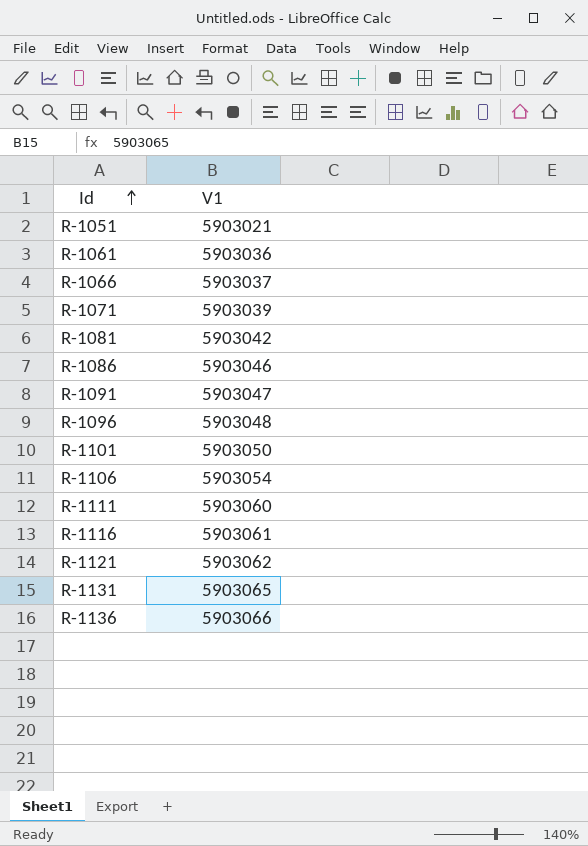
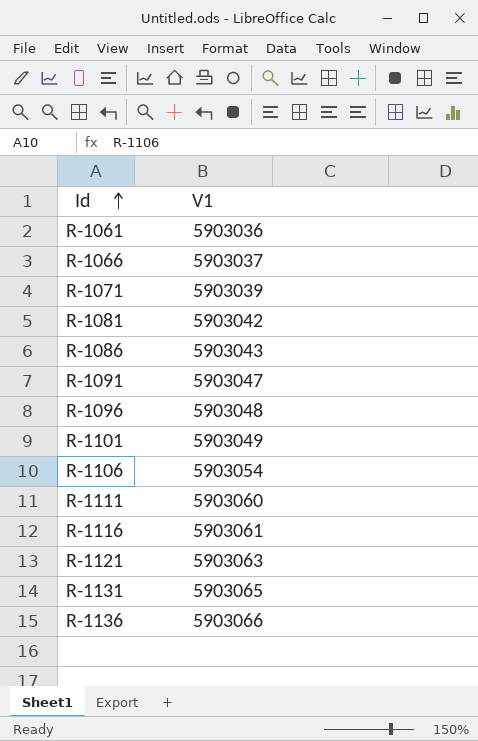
row R-1051: 5903021 -> none
R-1086 | V1: 5903046 -> 5903043
R-1101 | V1: 5903050 -> 5903049
R-1121 | V1: 5903062 -> 5903063

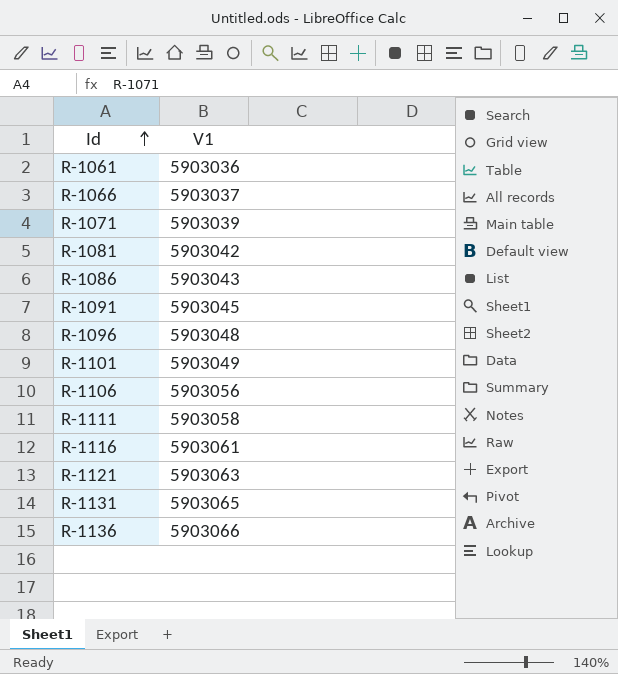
R-1091 | V1: 5903047 -> 5903045
R-1106 | V1: 5903054 -> 5903056
R-1111 | V1: 5903060 -> 5903058

